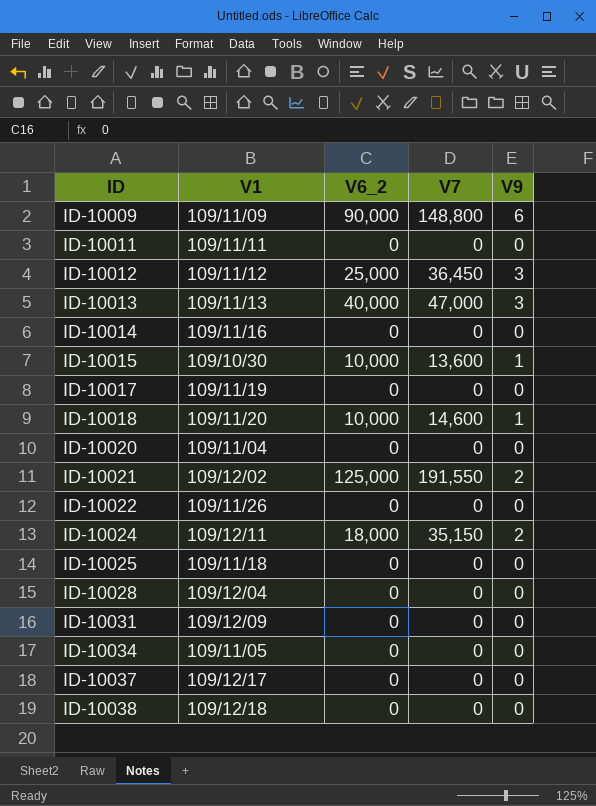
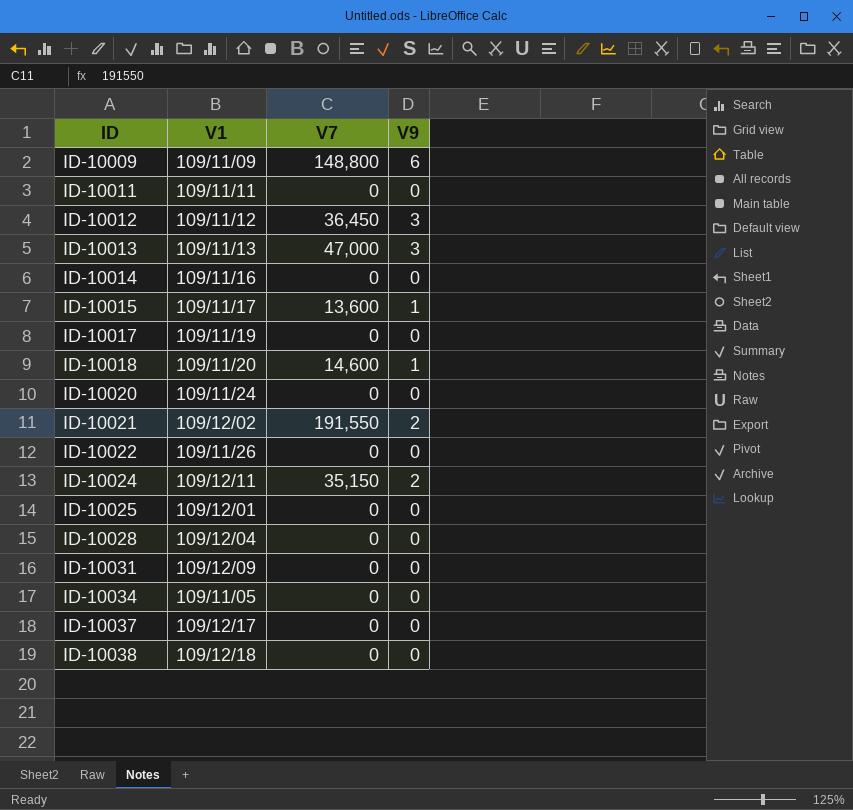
column V6_2 | position: 3 -> none
ID-10015 | V1: 109/10/30 -> 109/11/17
ID-10020 | V1: 109/11/04 -> 109/11/24
ID-10025 | V1: 109/11/18 -> 109/12/01

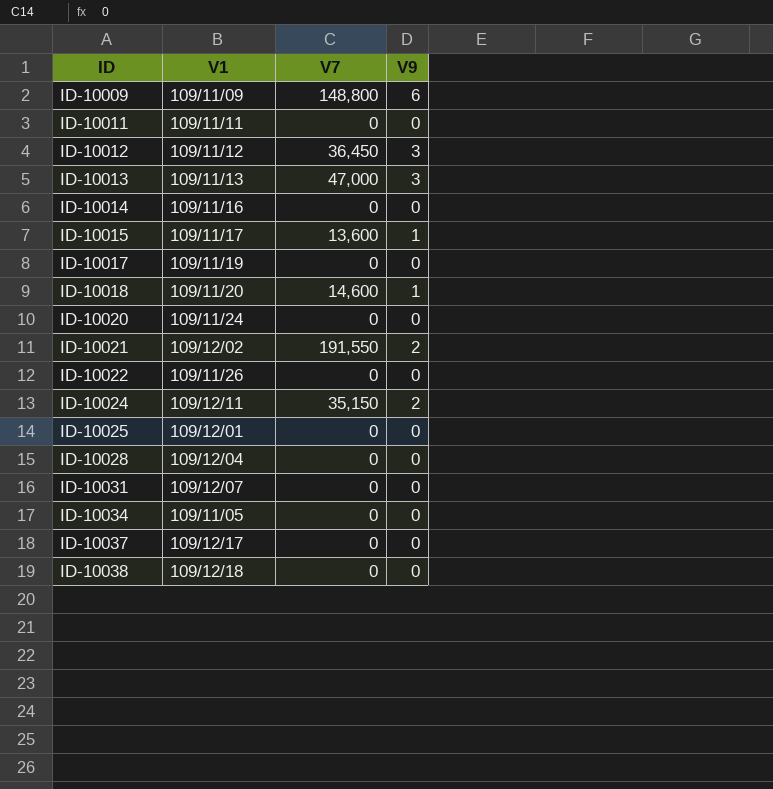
ID-10031 | V1: 109/12/09 -> 109/12/07

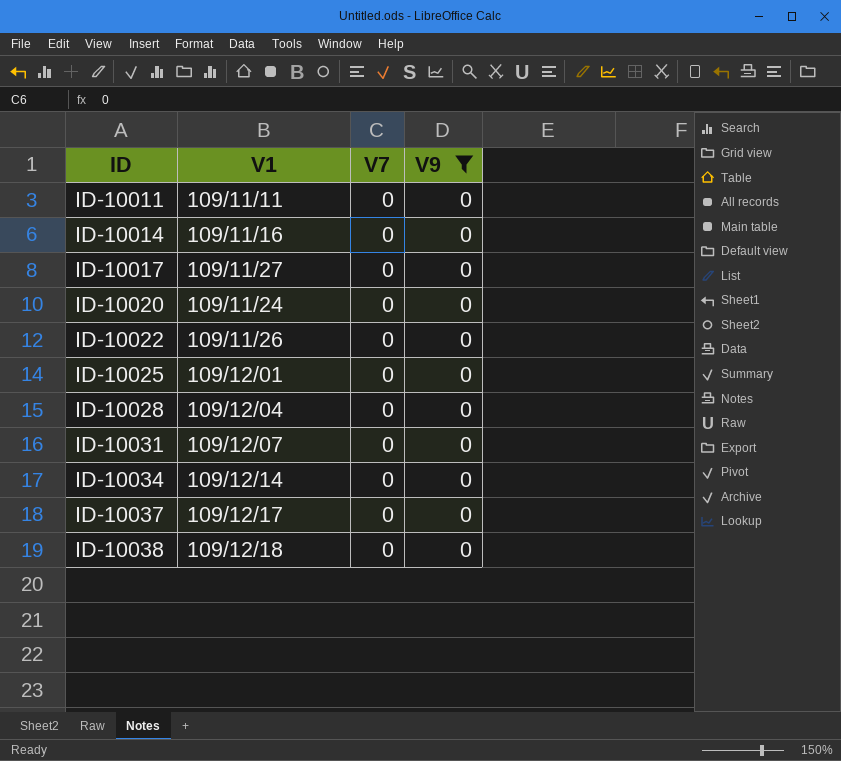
filter: none -> V9 = 0
ID-10017 | V1: 109/11/19 -> 109/11/27
ID-10034 | V1: 109/11/05 -> 109/12/14

